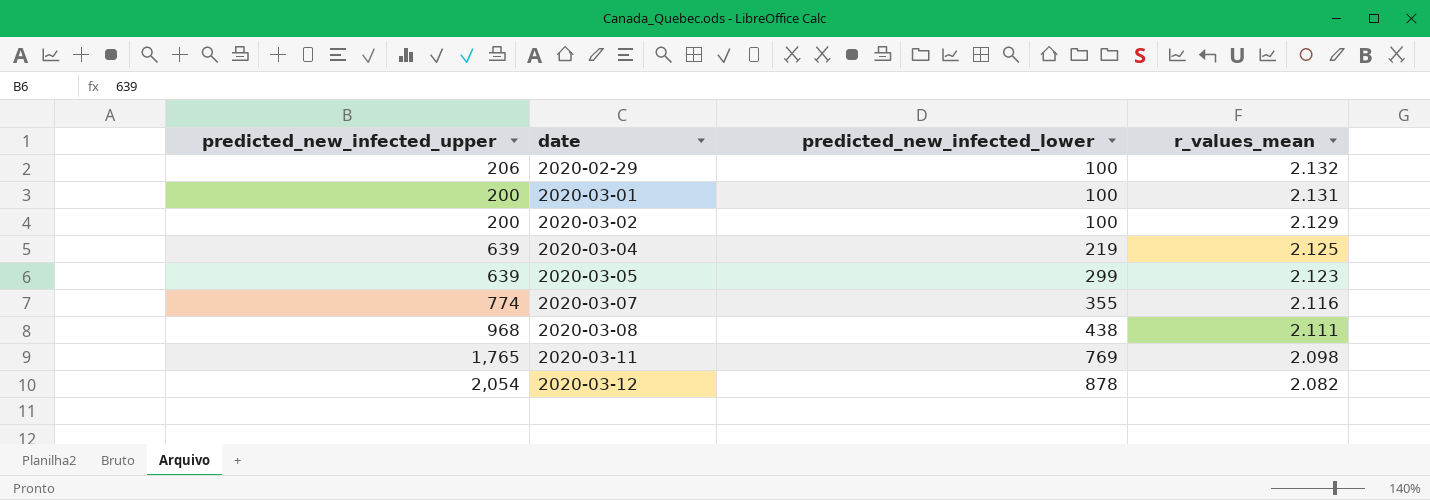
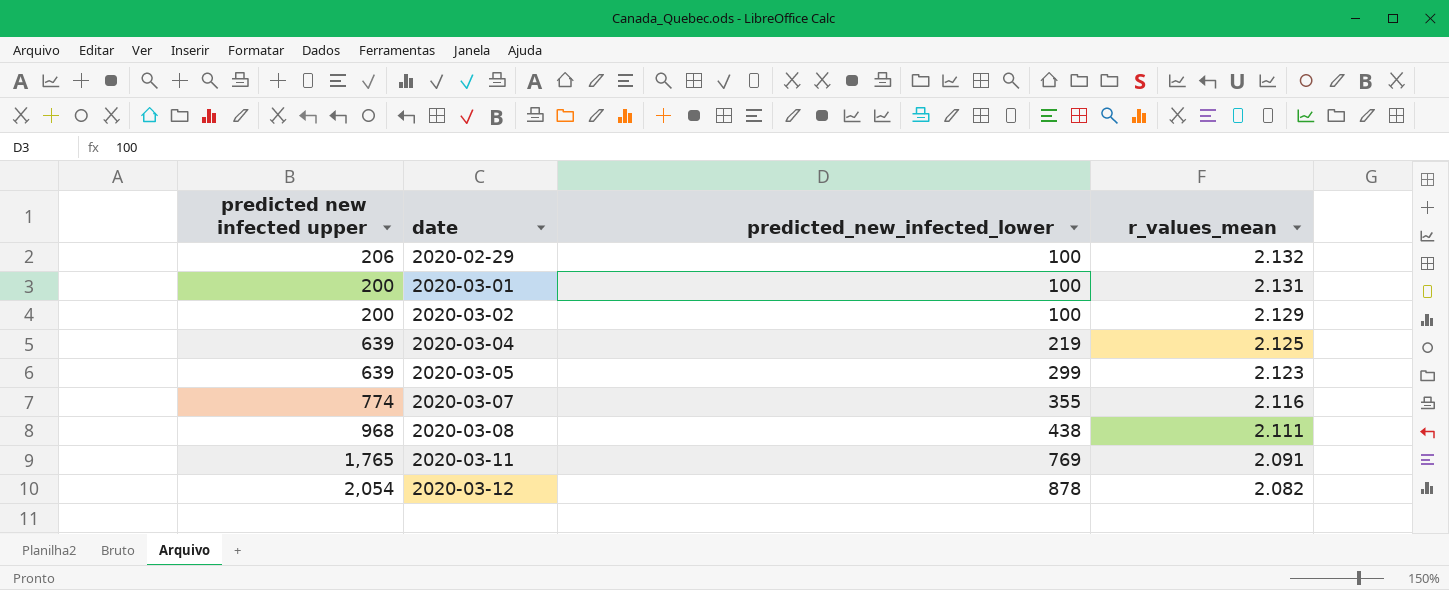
column name: predicted_new_infected_upper -> predicted new infected upper
2020-03-11 | r_values_mean: 2.098 -> 2.091

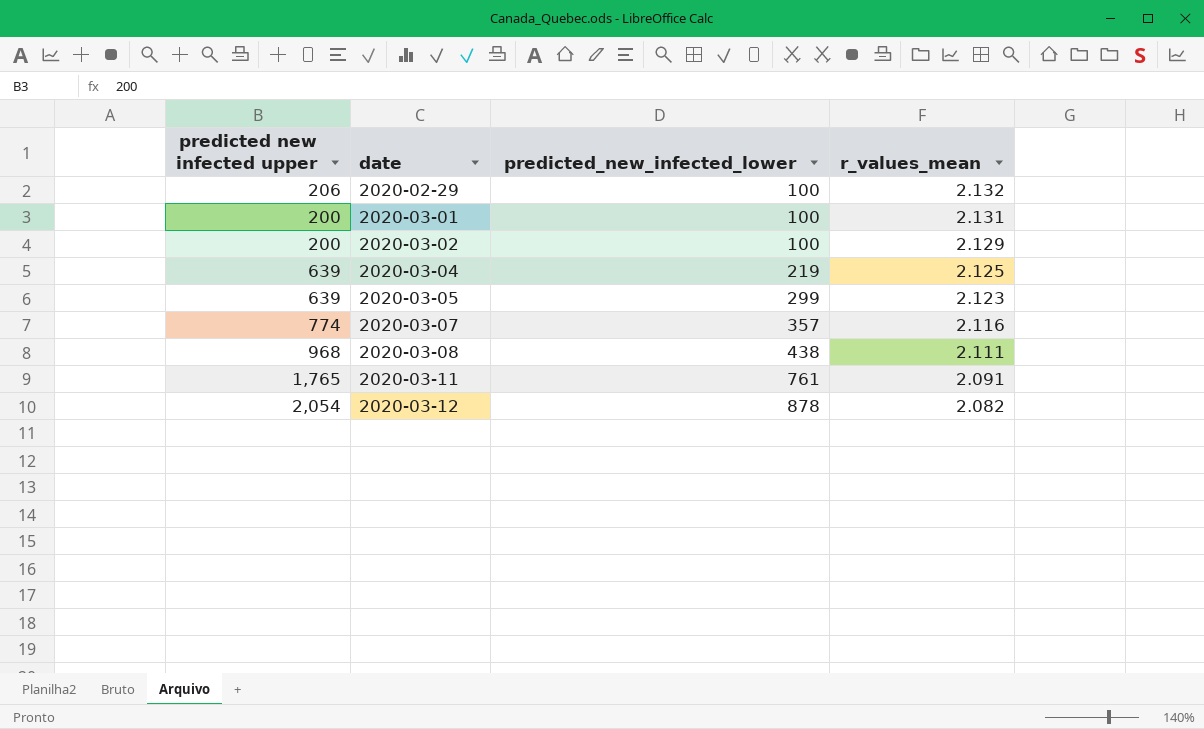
2020-03-07 | predicted_new_infected_lower: 355 -> 357
2020-03-11 | predicted_new_infected_lower: 769 -> 761

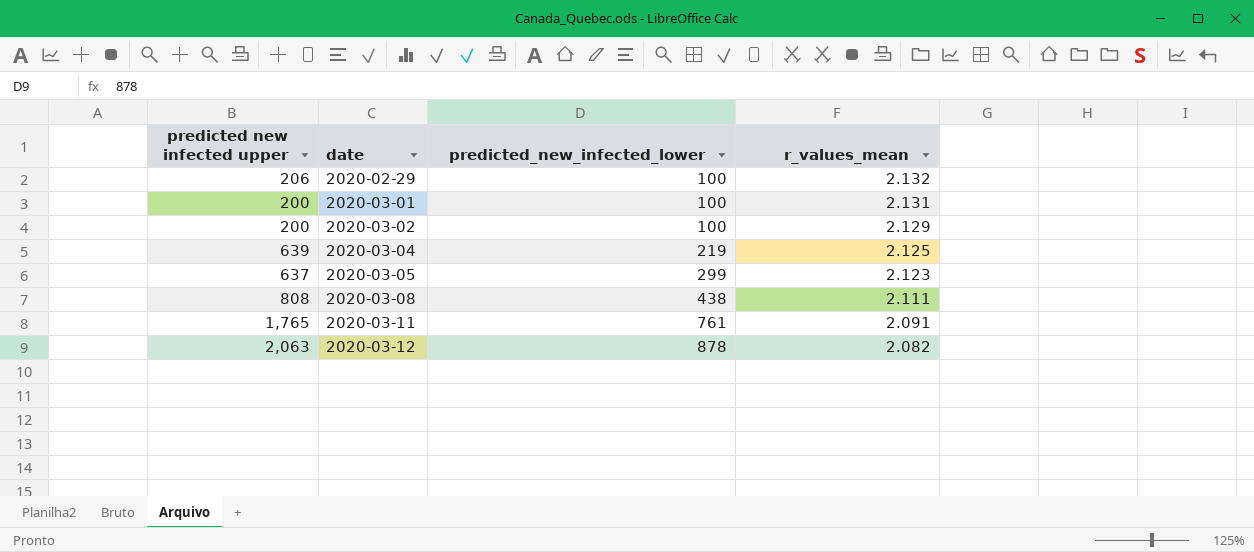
row 2020-03-07: 774 | 357 | 2.116 -> none
2020-03-05 | predicted new infected upper: 639 -> 637
2020-03-08 | predicted new infected upper: 968 -> 808
2020-03-12 | predicted new infected upper: 2,054 -> 2,063

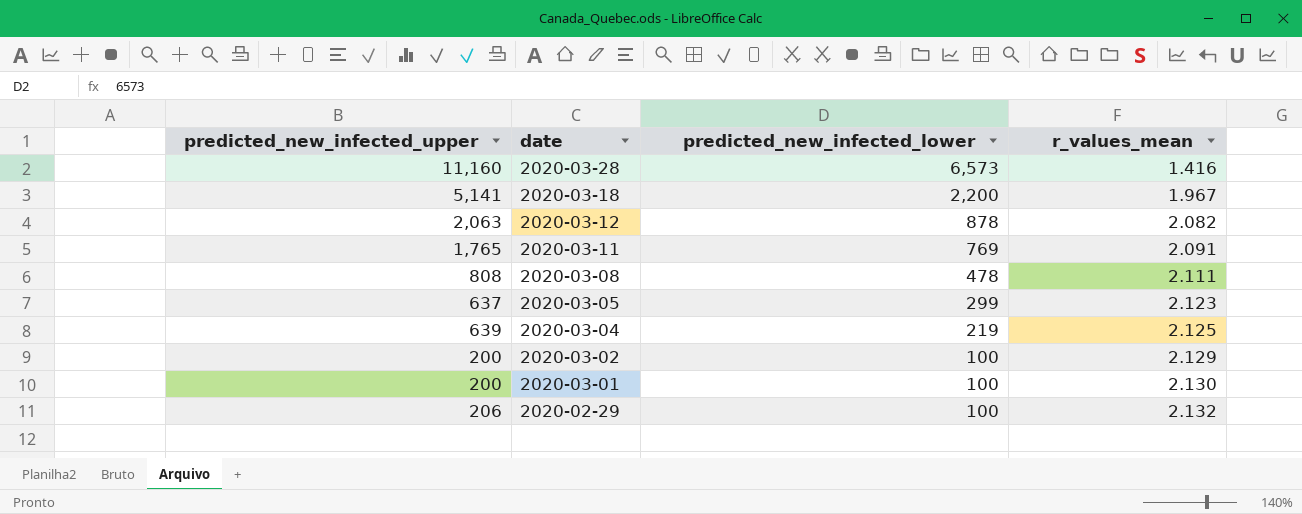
row order: date ascending -> date descending
column name: predicted new infected upper -> predicted_new_infected_upper
row 2020-03-28: none -> 11,160 | 6,573 | 1.416
row 2020-03-18: none -> 5,141 | 2,200 | 1.967
2020-03-11 | predicted_new_infected_lower: 761 -> 769
2020-03-08 | predicted_new_infected_lower: 438 -> 478
2020-03-01 | r_values_mean: 2.131 -> 2.130

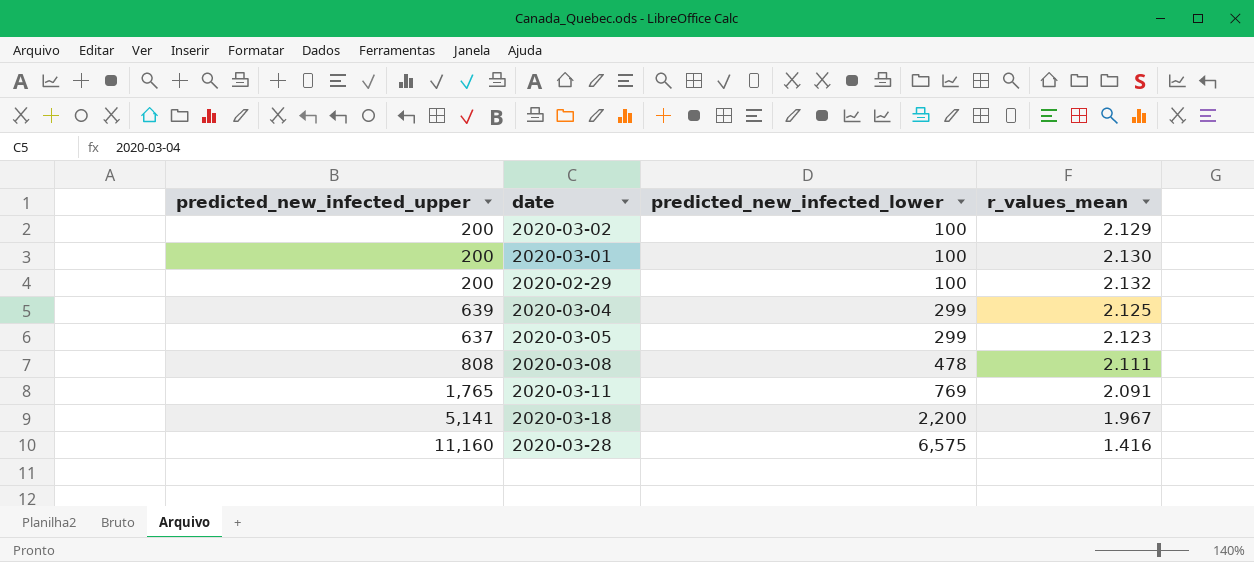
row order: date descending -> predicted_new_infected_lower ascending
row 2020-03-12: 2,063 | 878 | 2.082 -> none
2020-02-29 | predicted_new_infected_upper: 206 -> 200
2020-03-04 | predicted_new_infected_lower: 219 -> 299
2020-03-28 | predicted_new_infected_lower: 6,573 -> 6,575

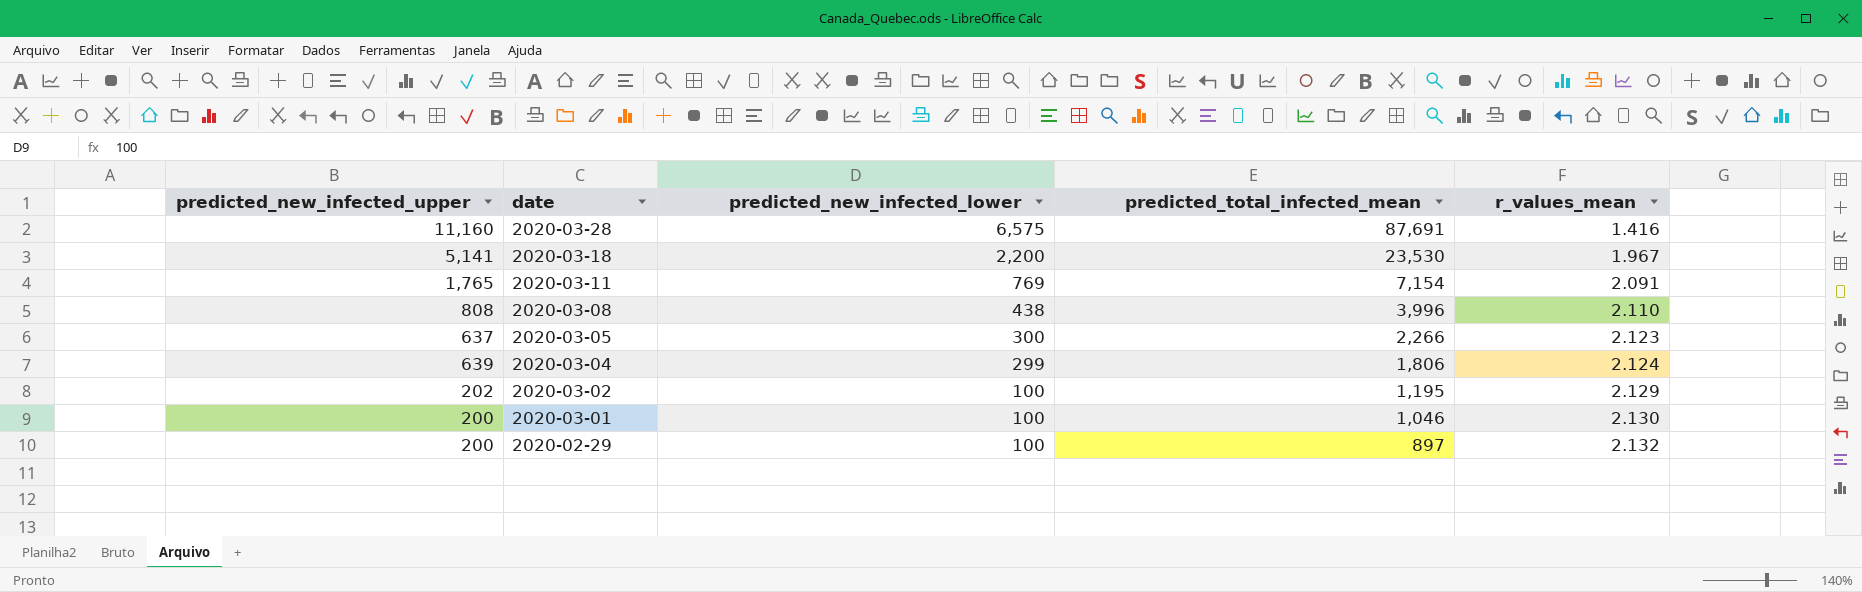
row order: predicted_new_infected_lower ascending -> date descending
column predicted_total_infected_mean | position: none -> 4
2020-03-08 | predicted_new_infected_lower: 478 -> 438
2020-03-08 | r_values_mean: 2.111 -> 2.110
2020-03-05 | predicted_new_infected_lower: 299 -> 300
2020-03-04 | r_values_mean: 2.125 -> 2.124
2020-03-02 | predicted_new_infected_upper: 200 -> 202

